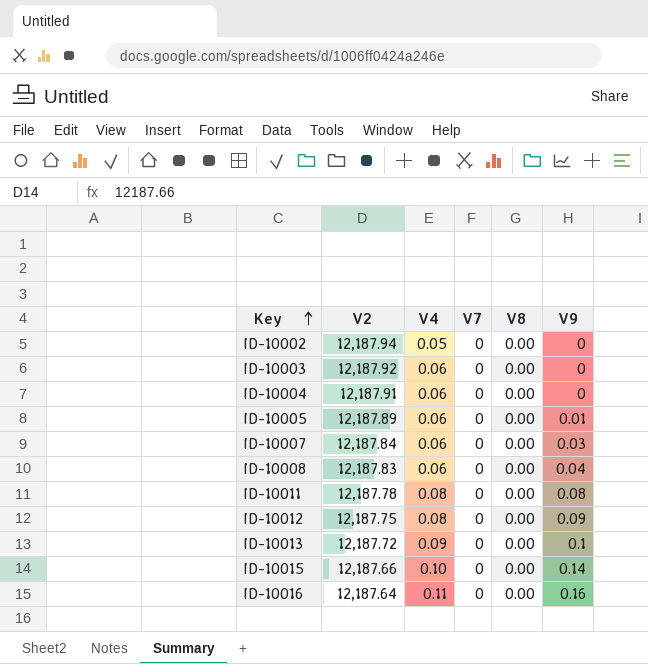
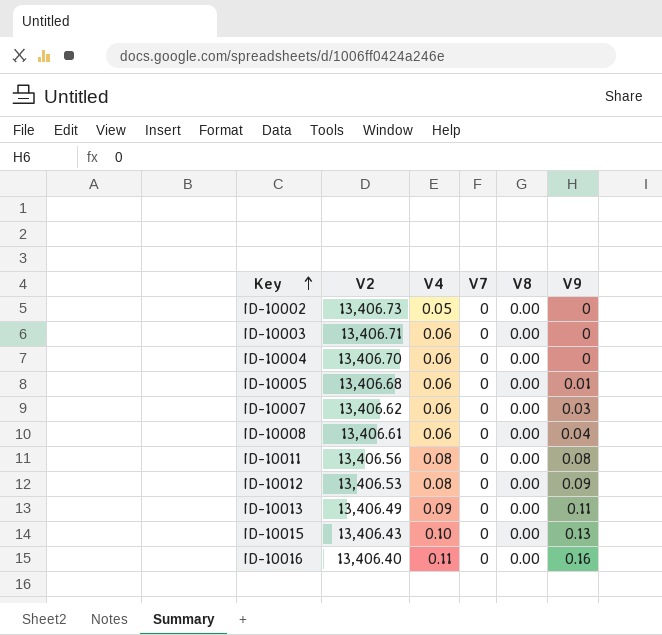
ID-10002 | V2: 12,187.94 -> 13,406.73
ID-10003 | V2: 12,187.92 -> 13,406.71
ID-10004 | V2: 12,187.91 -> 13,406.70
ID-10005 | V2: 12,187.89 -> 13,406.68
ID-10007 | V2: 12,187.84 -> 13,406.62
ID-10008 | V2: 12,187.83 -> 13,406.61
ID-10011 | V2: 12,187.78 -> 13,406.56
ID-10012 | V2: 12,187.75 -> 13,406.53
ID-10013 | V2: 12,187.72 -> 13,406.49
ID-10013 | V9: 0.1 -> 0.11
ID-10015 | V2: 12,187.66 -> 13,406.43
ID-10015 | V9: 0.14 -> 0.13
ID-10016 | V2: 12,187.64 -> 13,406.40

